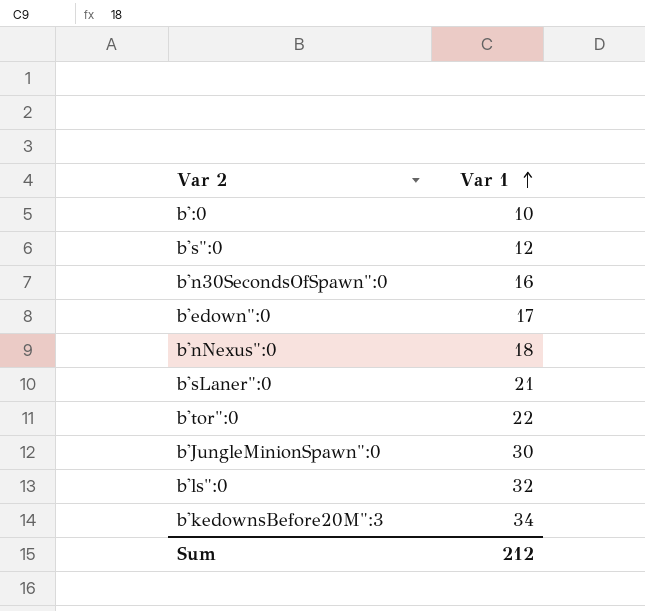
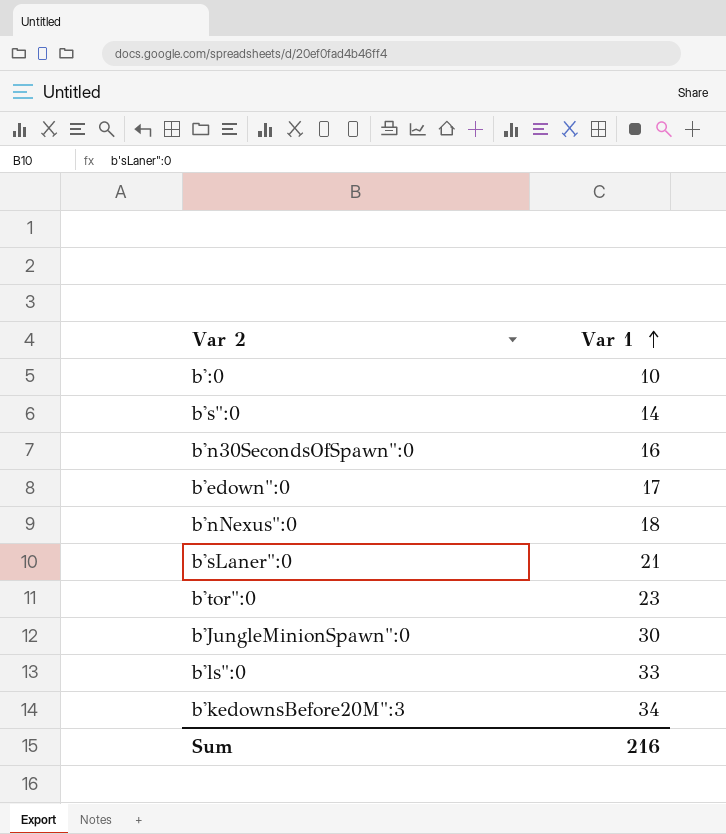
b's":0 | Var 1: 12 -> 14
b'tor":0 | Var 1: 22 -> 23
b'ls":0 | Var 1: 32 -> 33
Sum | Var 1: 212 -> 216

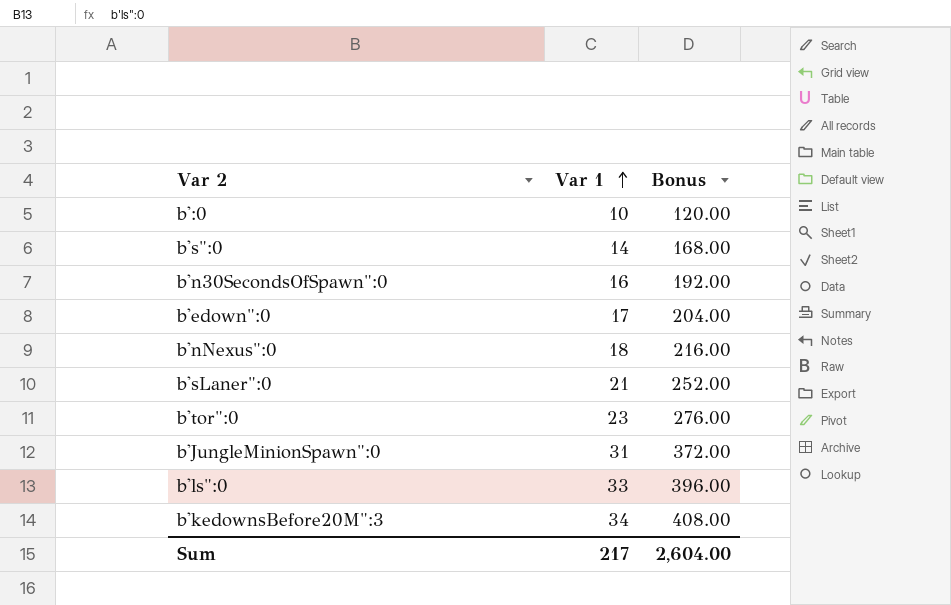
column Bonus | formula: none -> [Var 1] * 12
b'JungleMinionSpawn":0 | Var 1: 30 -> 31
Sum | Var 1: 216 -> 217

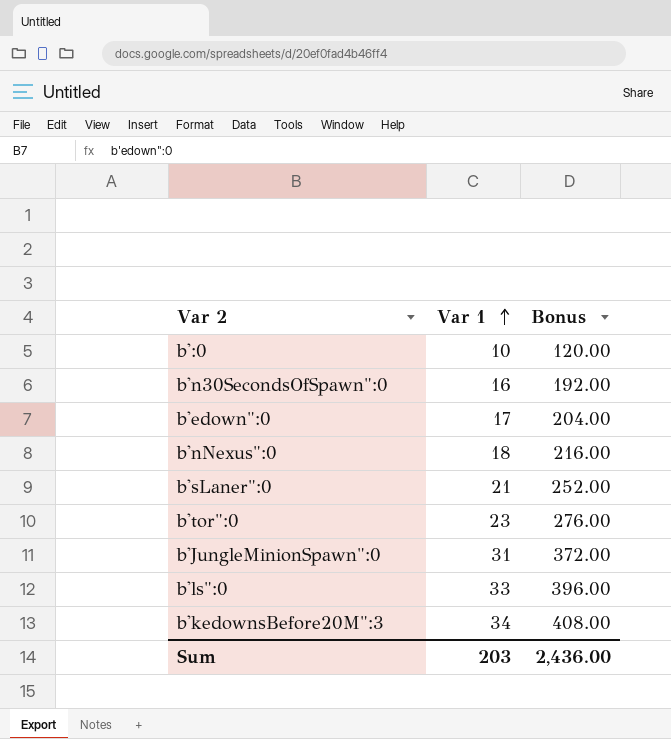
row b's":0: 14 | 168.00 -> none
Sum | Var 1: 217 -> 203
Sum | Bonus: 2,604.00 -> 2,436.00

